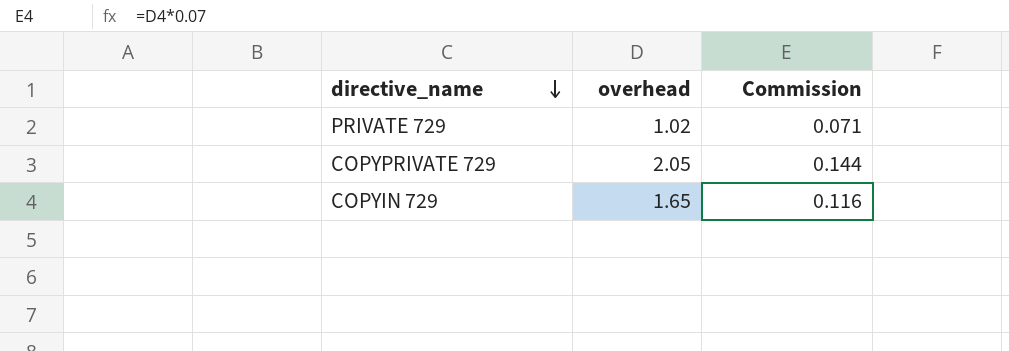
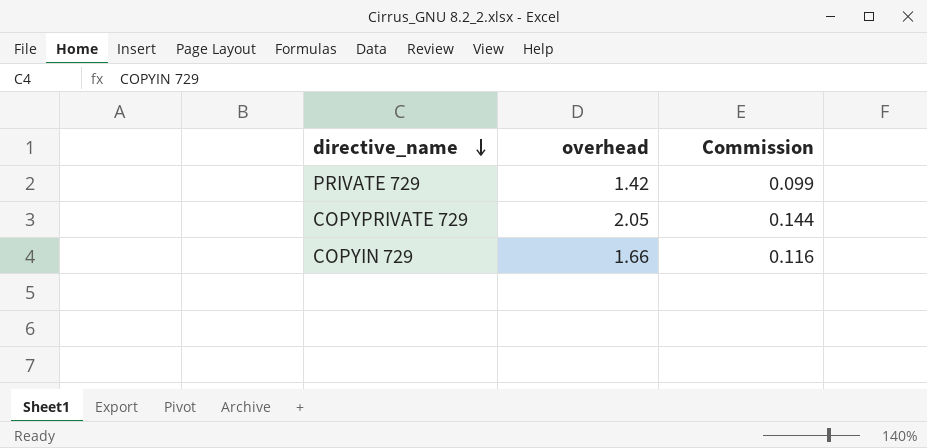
PRIVATE 729 | overhead: 1.02 -> 1.42
PRIVATE 729 | Commission: 0.071 -> 0.099
COPYIN 729 | overhead: 1.65 -> 1.66

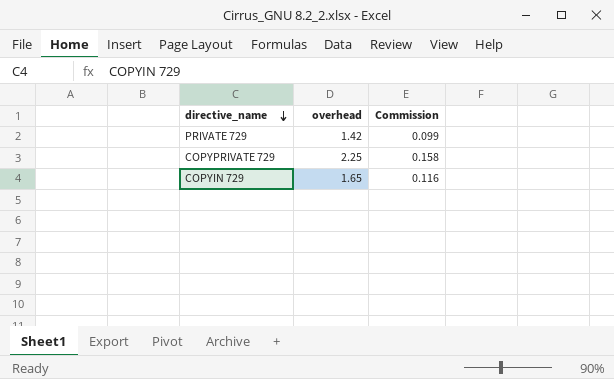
COPYPRIVATE 729 | overhead: 2.05 -> 2.25
COPYPRIVATE 729 | Commission: 0.144 -> 0.158
COPYIN 729 | overhead: 1.66 -> 1.65

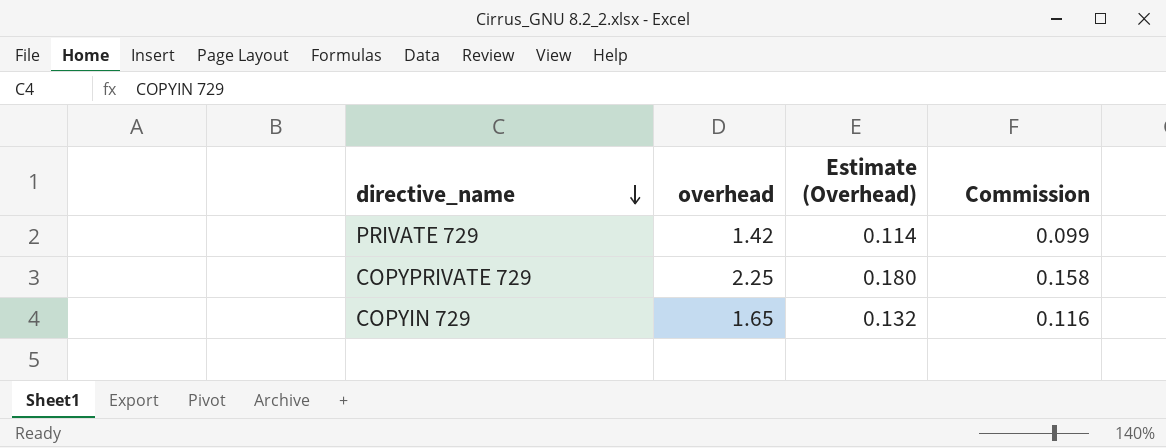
column Estimate (Overhead) | formula: none -> [overhead] * 0.08

